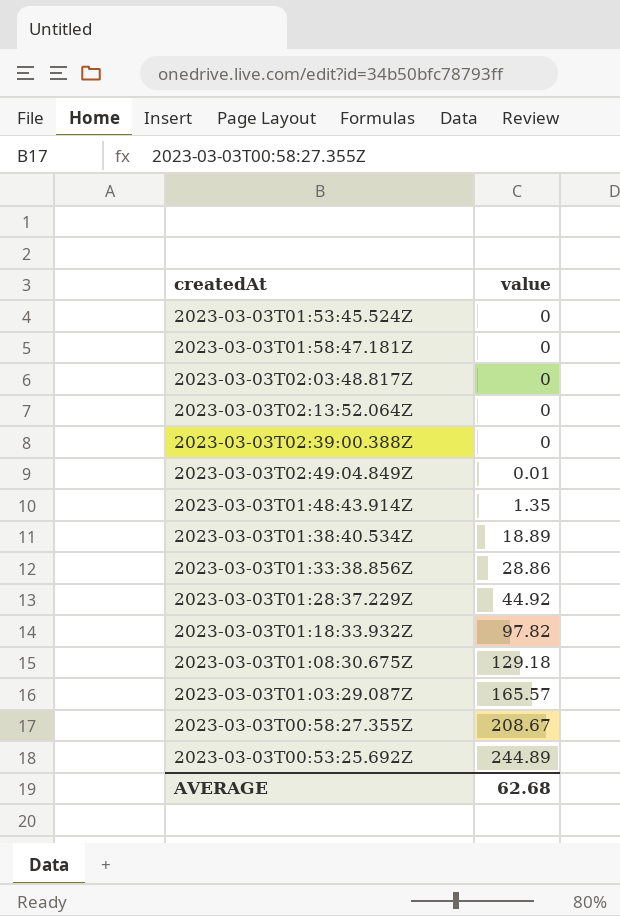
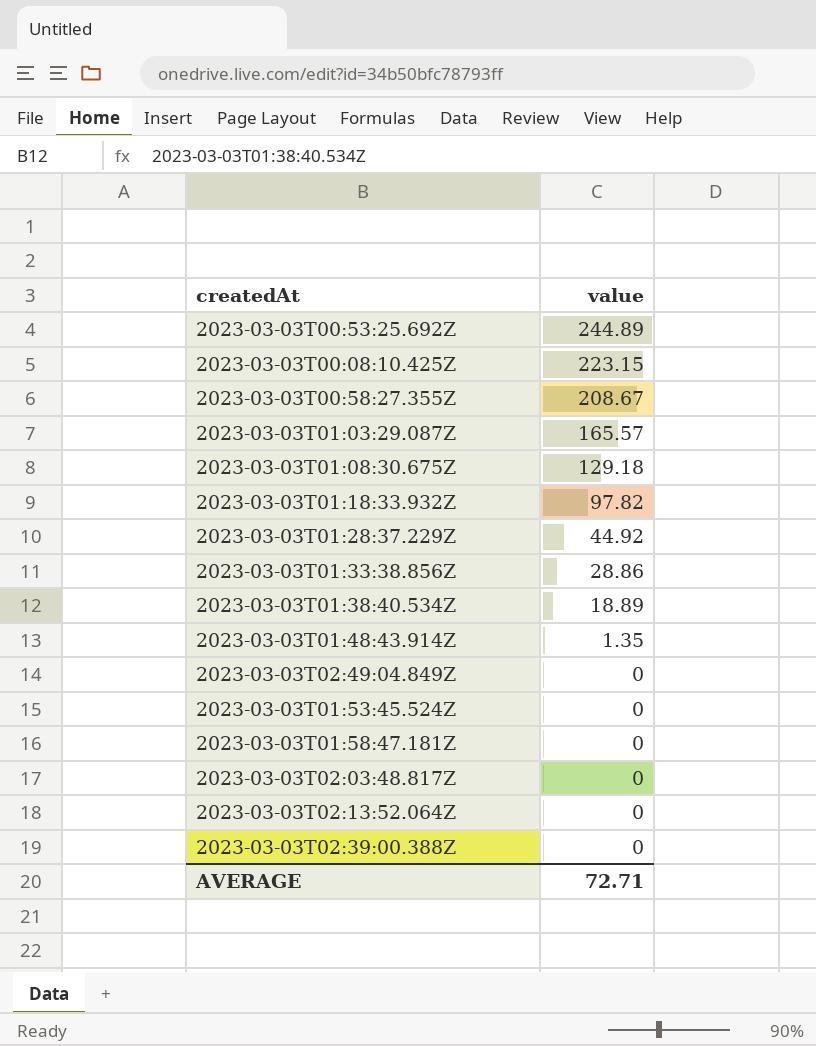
row order: value ascending -> value descending
row 2023-03-03T00:08:10.425Z: none -> 223.15
2023-03-03T02:49:04.849Z | value: 0.01 -> 0
AVERAGE | value: 62.68 -> 72.71

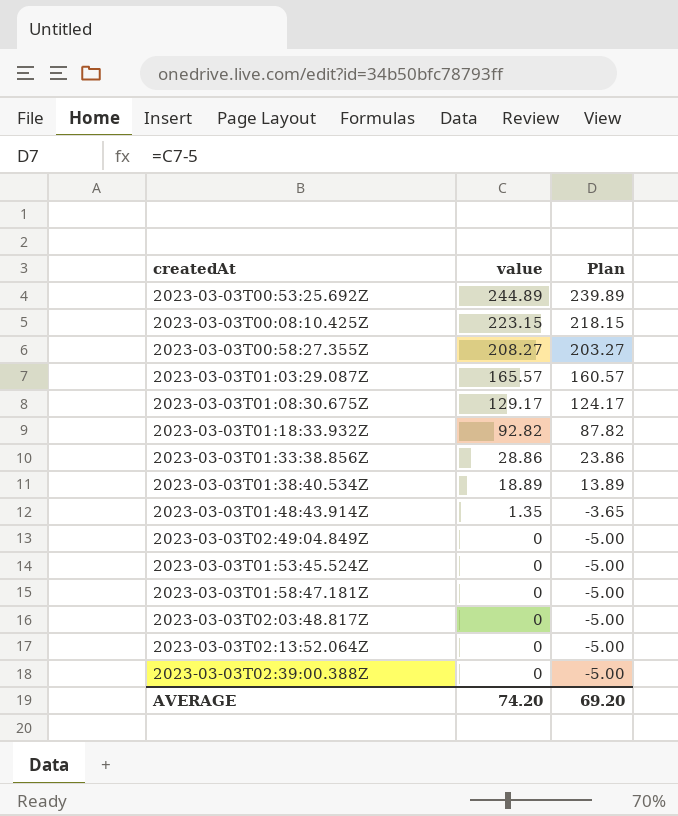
column Plan | formula: none -> [value] - 5
row 2023-03-03T01:28:37.229Z: 44.92 -> none
2023-03-03T00:58:27.355Z | value: 208.67 -> 208.27
2023-03-03T01:08:30.675Z | value: 129.18 -> 129.17
2023-03-03T01:18:33.932Z | value: 97.82 -> 92.82
AVERAGE | value: 72.71 -> 74.20

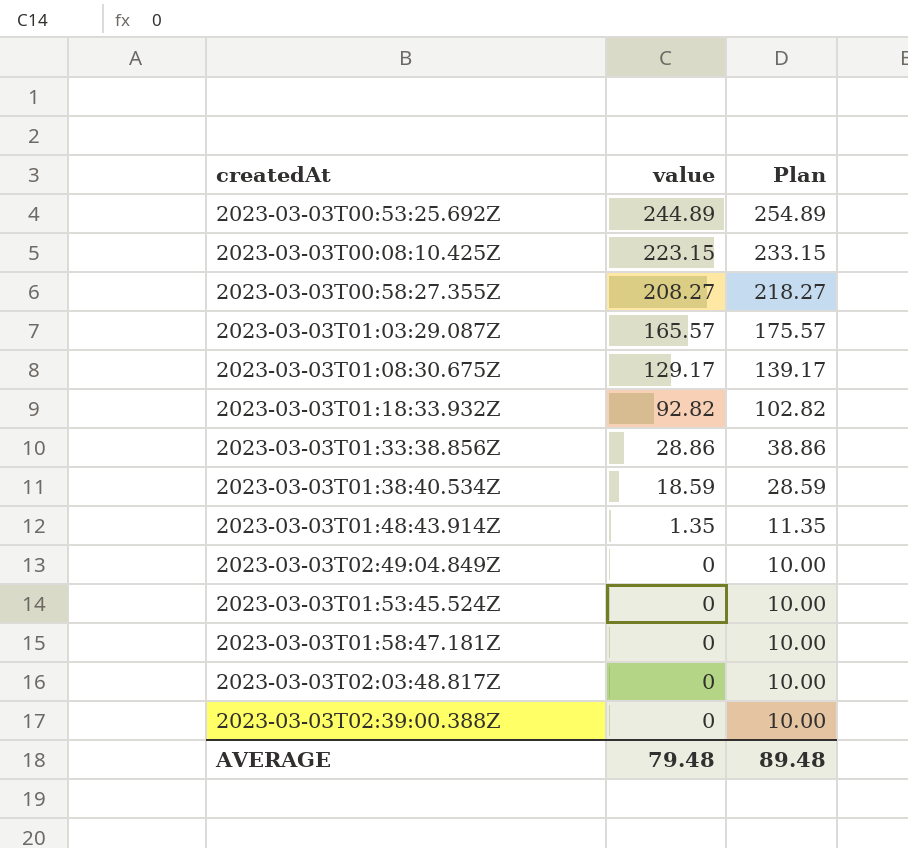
column Plan | formula: [value] - 5 -> [value] + 10
row 2023-03-03T02:13:52.064Z: 0 | -5.00 -> none
2023-03-03T01:38:40.534Z | value: 18.89 -> 18.59
AVERAGE | value: 74.20 -> 79.48
AVERAGE | Plan: 69.20 -> 89.48

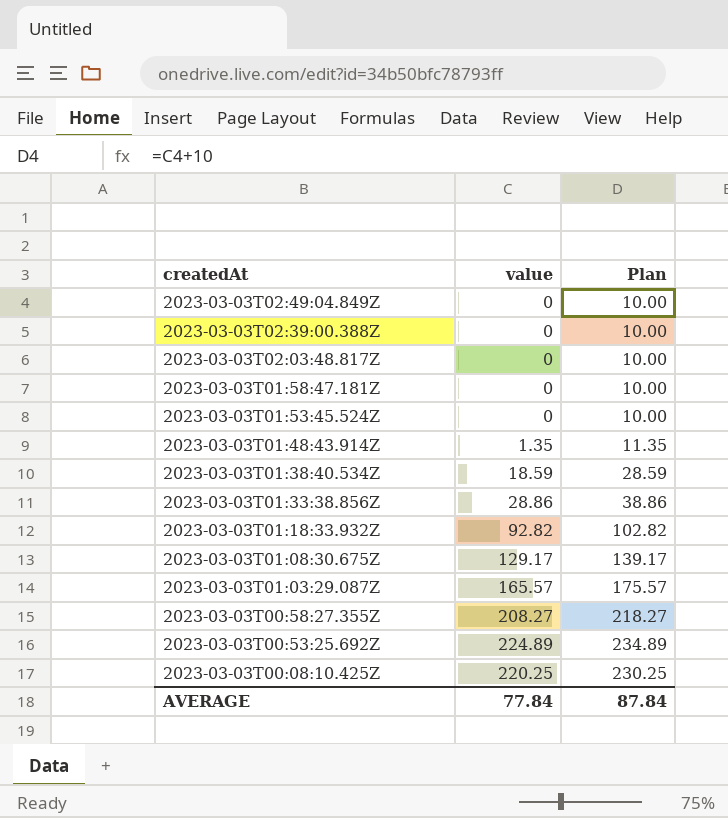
row order: value descending -> createdAt descending
2023-03-03T00:53:25.692Z | value: 244.89 -> 224.89
2023-03-03T00:53:25.692Z | Plan: 254.89 -> 234.89
2023-03-03T00:08:10.425Z | value: 223.15 -> 220.25
2023-03-03T00:08:10.425Z | Plan: 233.15 -> 230.25
AVERAGE | value: 79.48 -> 77.84
AVERAGE | Plan: 89.48 -> 87.84

